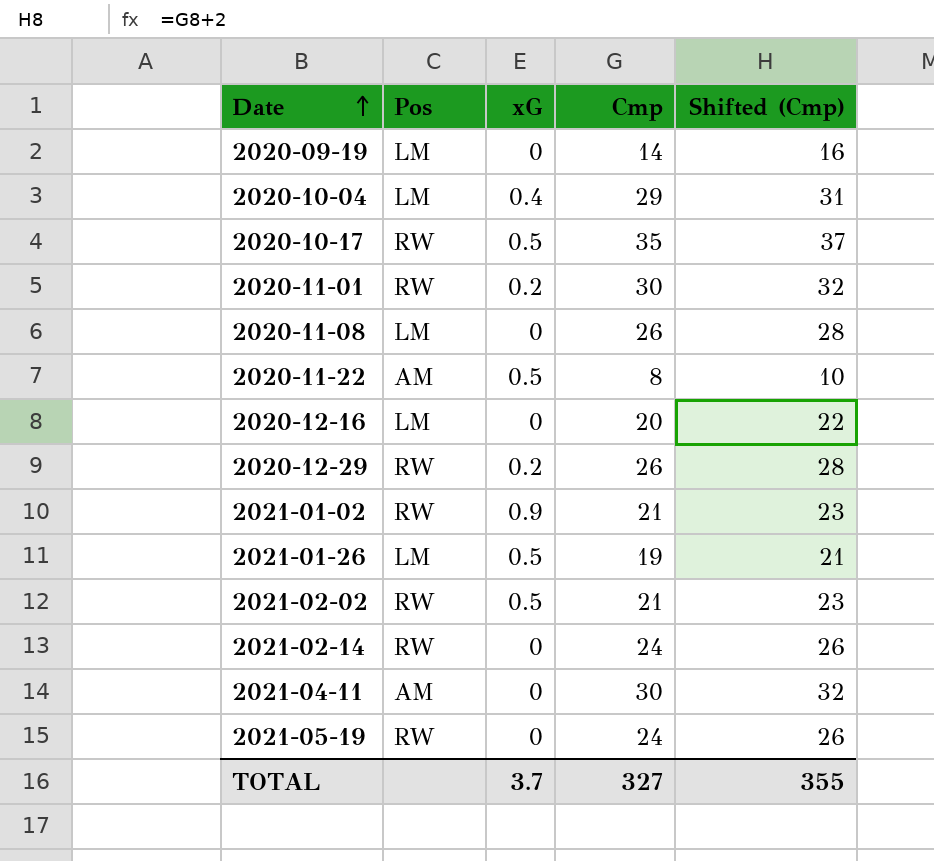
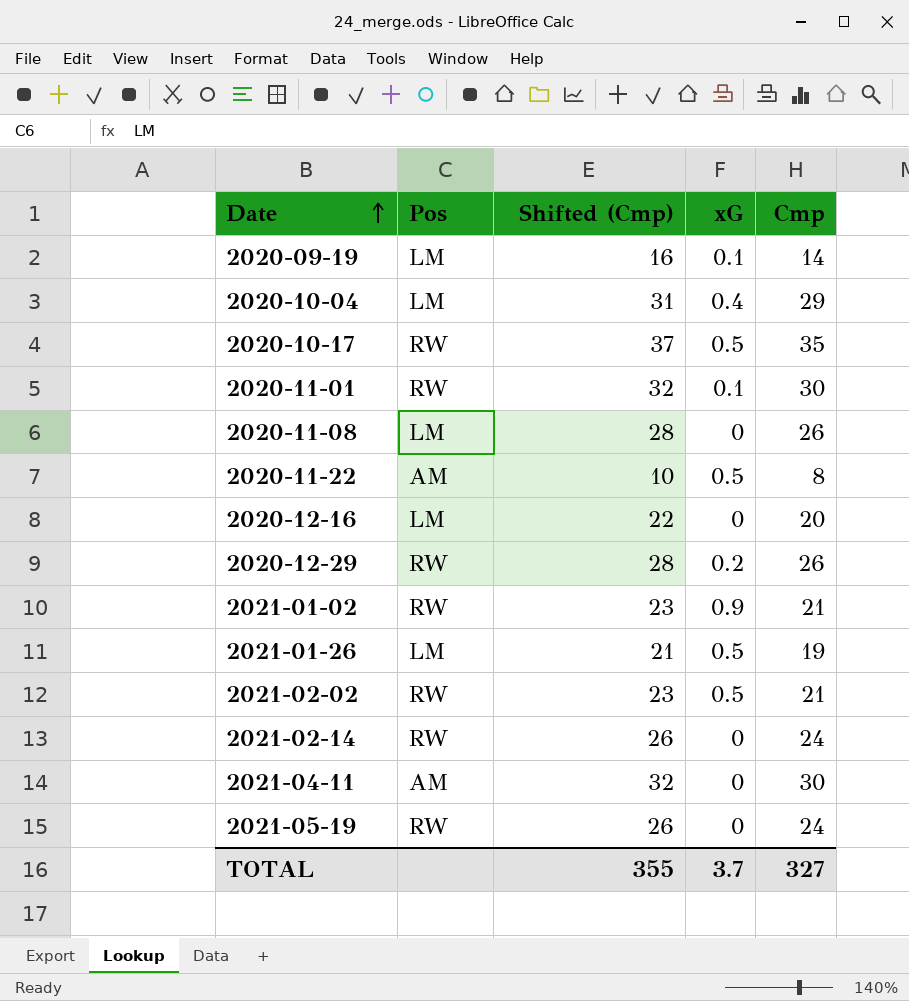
column Shifted (Cmp) | position: 5 -> 3
2020-09-19 | xG: 0 -> 0.1
2020-11-01 | xG: 0.2 -> 0.1

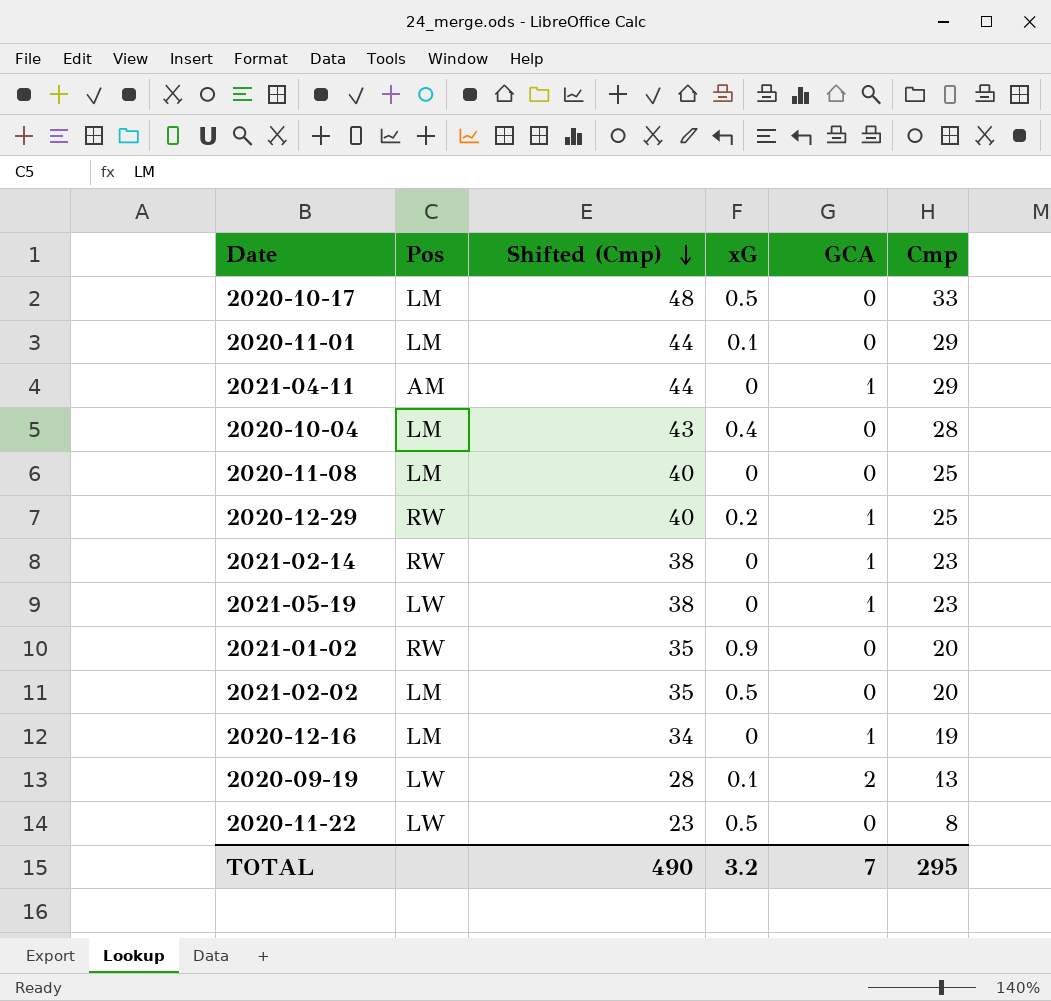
row order: Date ascending -> Shifted (Cmp) descending
column Shifted (Cmp) | formula: [Cmp] + 2 -> [Cmp] + 15
column GCA | position: none -> 5
row 2021-01-26: LM | 21 | 0.5 | 19 -> none
2020-10-17 | Pos: RW -> LM
2020-10-17 | Cmp: 35 -> 33
2020-11-01 | Pos: RW -> LM
2020-11-01 | Cmp: 30 -> 29
2021-04-11 | Cmp: 30 -> 29
2020-10-04 | Cmp: 29 -> 28
2020-11-08 | Cmp: 26 -> 25
2020-12-29 | Cmp: 26 -> 25
2021-02-14 | Cmp: 24 -> 23
2021-05-19 | Pos: RW -> LW
2021-05-19 | Cmp: 24 -> 23
2021-01-02 | Cmp: 21 -> 20
2021-02-02 | Pos: RW -> LM
2021-02-02 | Cmp: 21 -> 20
2020-12-16 | Cmp: 20 -> 19
2020-09-19 | Pos: LM -> LW
2020-09-19 | Cmp: 14 -> 13
2020-11-22 | Pos: AM -> LW
TOTAL | Shifted (Cmp): 355 -> 490
TOTAL | xG: 3.7 -> 3.2
TOTAL | Cmp: 327 -> 295

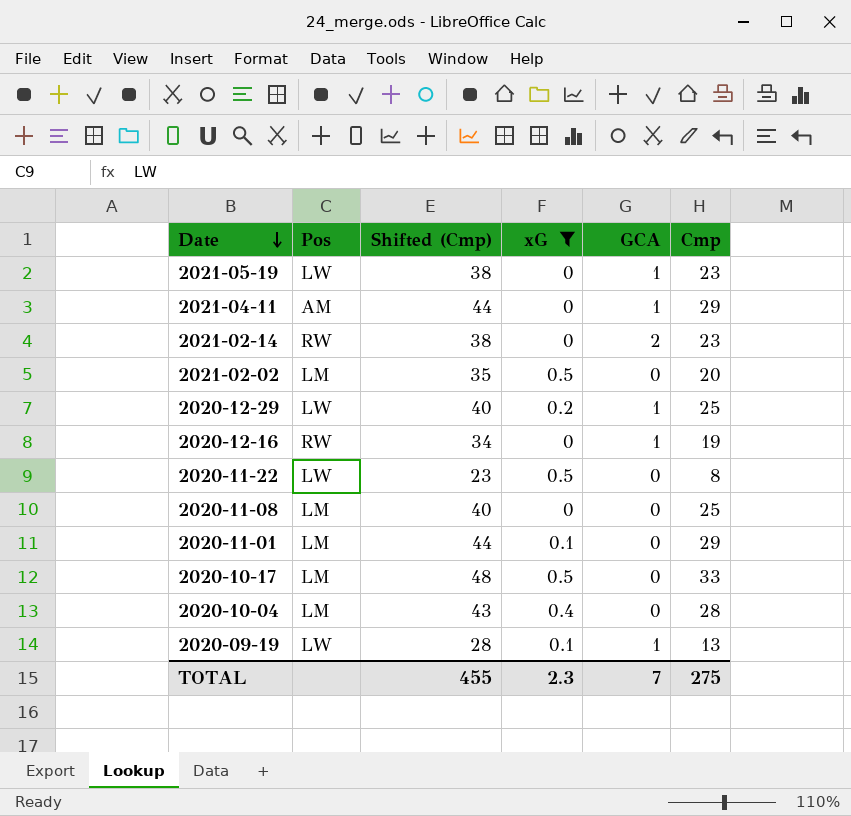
filter: none -> xG != 0.9
row order: Shifted (Cmp) descending -> Date descending
2021-02-14 | GCA: 1 -> 2
2020-12-29 | Pos: RW -> LW
2020-12-16 | Pos: LM -> RW
2020-09-19 | GCA: 2 -> 1
TOTAL | Shifted (Cmp): 490 -> 455
TOTAL | xG: 3.2 -> 2.3
TOTAL | Cmp: 295 -> 275

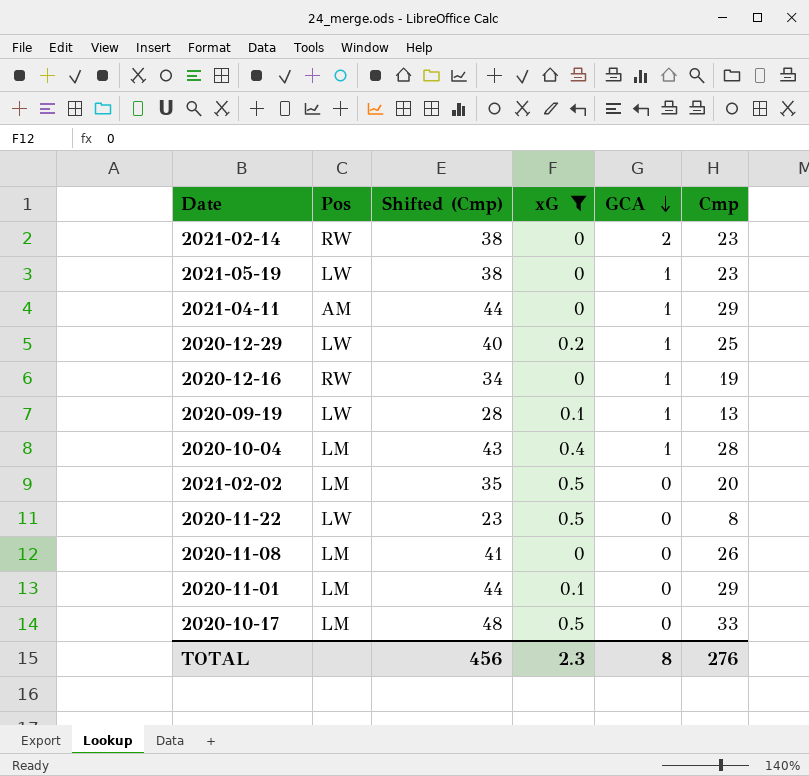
row order: Date descending -> GCA descending
2020-10-04 | GCA: 0 -> 1
2020-11-08 | Shifted (Cmp): 40 -> 41
2020-11-08 | Cmp: 25 -> 26
TOTAL | Shifted (Cmp): 455 -> 456
TOTAL | GCA: 7 -> 8
TOTAL | Cmp: 275 -> 276

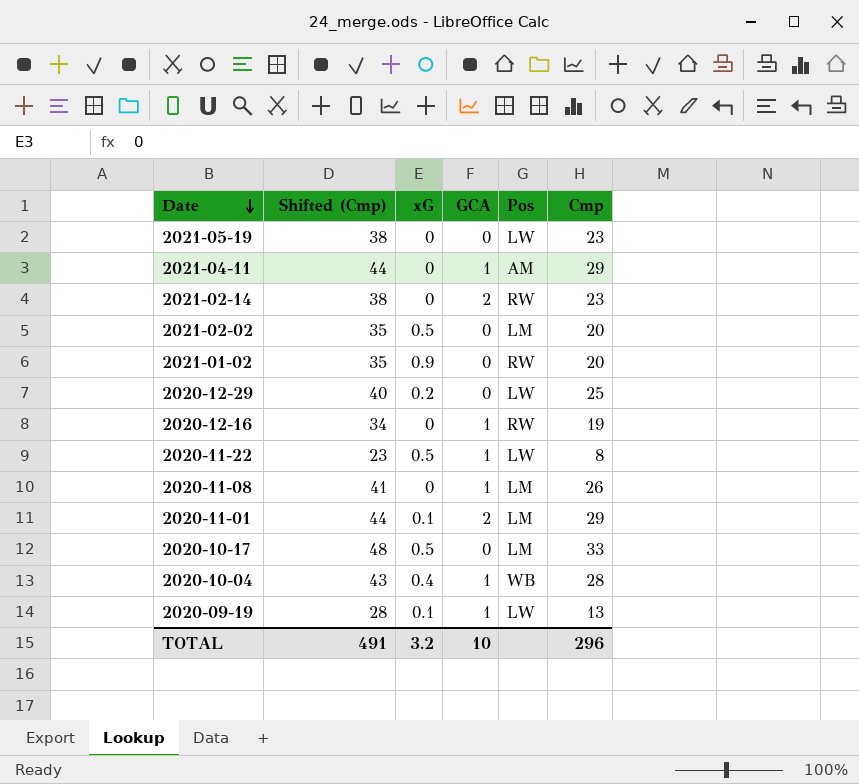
filter: xG != 0.9 -> none
row order: GCA descending -> Date descending
column Pos | position: 2 -> 5
2021-05-19 | GCA: 1 -> 0
2020-12-29 | GCA: 1 -> 0
2020-11-22 | GCA: 0 -> 1
2020-11-08 | GCA: 0 -> 1
2020-11-01 | GCA: 0 -> 2
2020-10-04 | Pos: LM -> WB
TOTAL | Shifted (Cmp): 456 -> 491
TOTAL | xG: 2.3 -> 3.2
TOTAL | GCA: 8 -> 10
TOTAL | Cmp: 276 -> 296

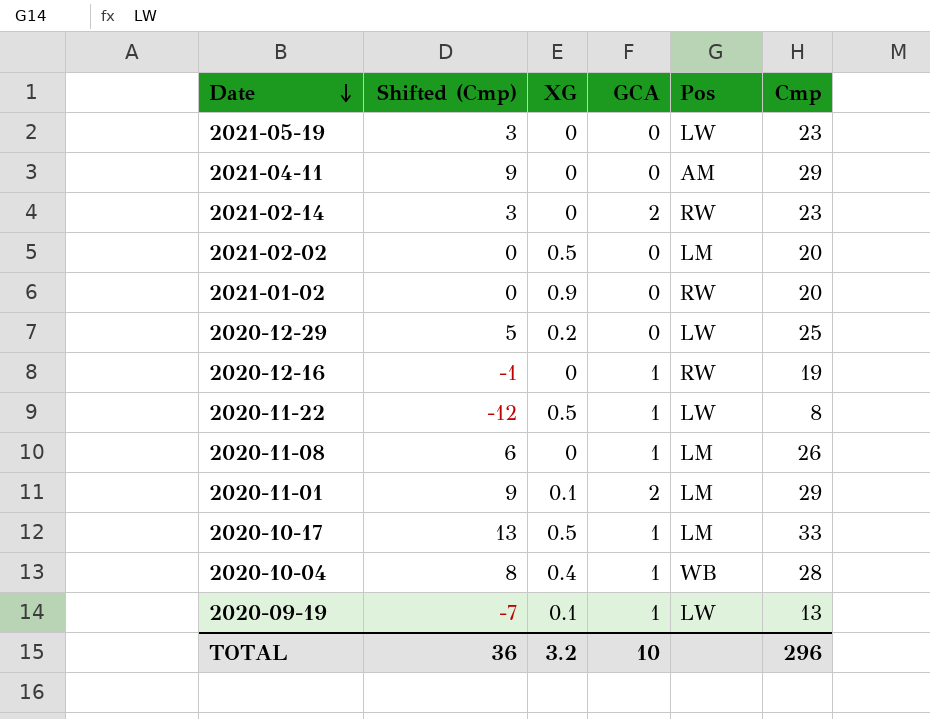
column Shifted (Cmp) | formula: [Cmp] + 15 -> [Cmp] - 20
column name: xG -> XG
2021-04-11 | GCA: 1 -> 0
2020-10-17 | GCA: 0 -> 1
TOTAL | Shifted (Cmp): 491 -> 36

